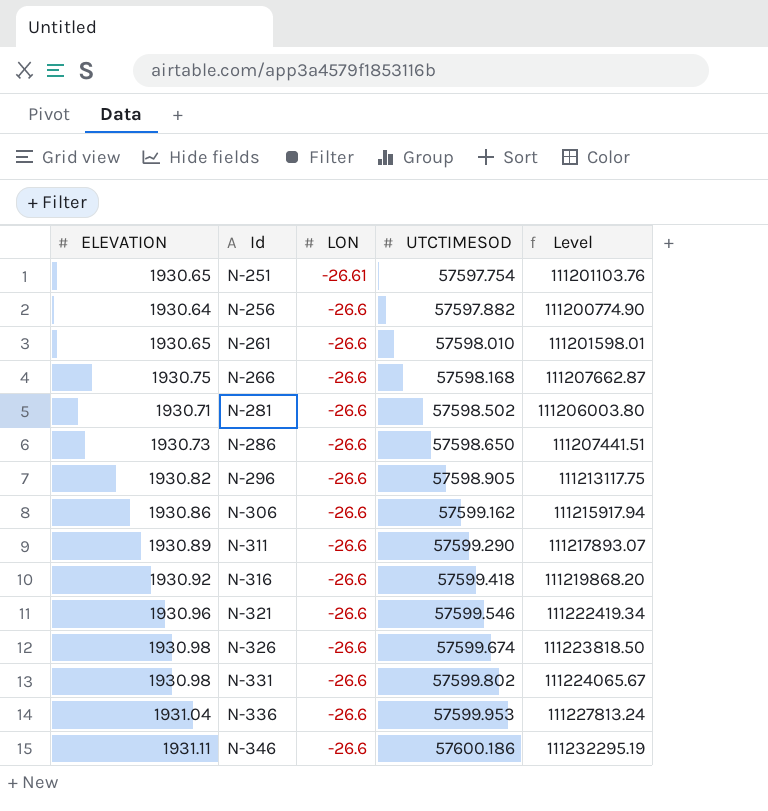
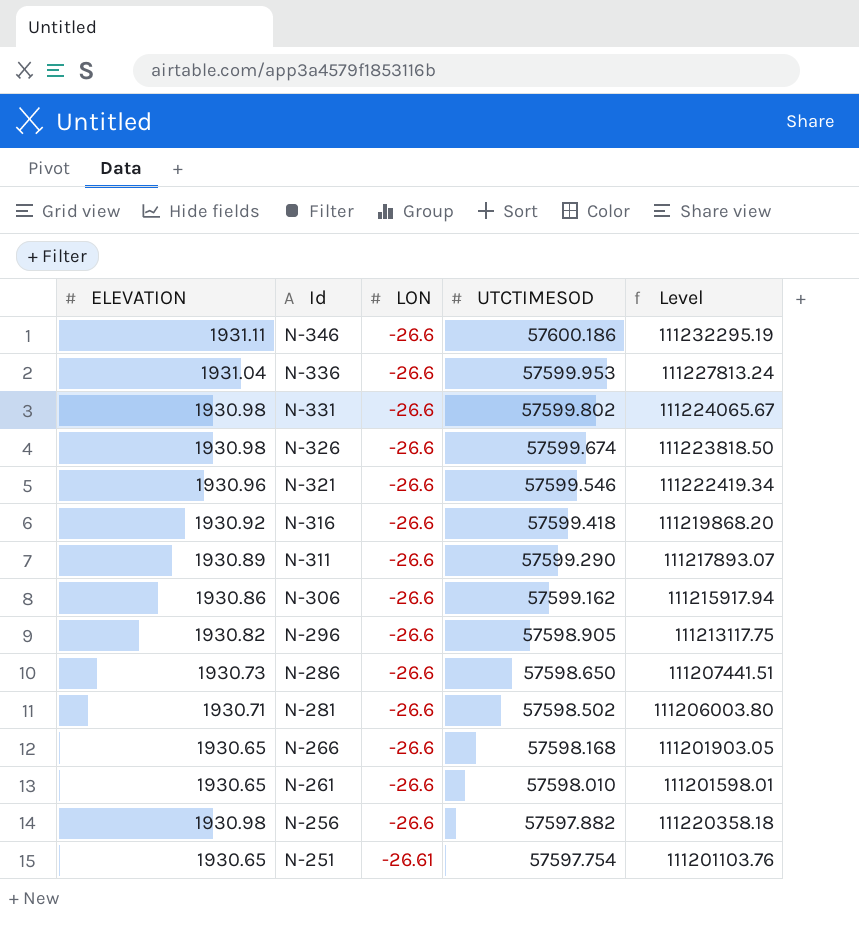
row order: Id ascending -> Id descending
N-266 | ELEVATION: 1930.75 -> 1930.65
N-266 | Level: 111207662.87 -> 111201903.05
N-256 | ELEVATION: 1930.64 -> 1930.98
N-256 | Level: 111200774.90 -> 111220358.18

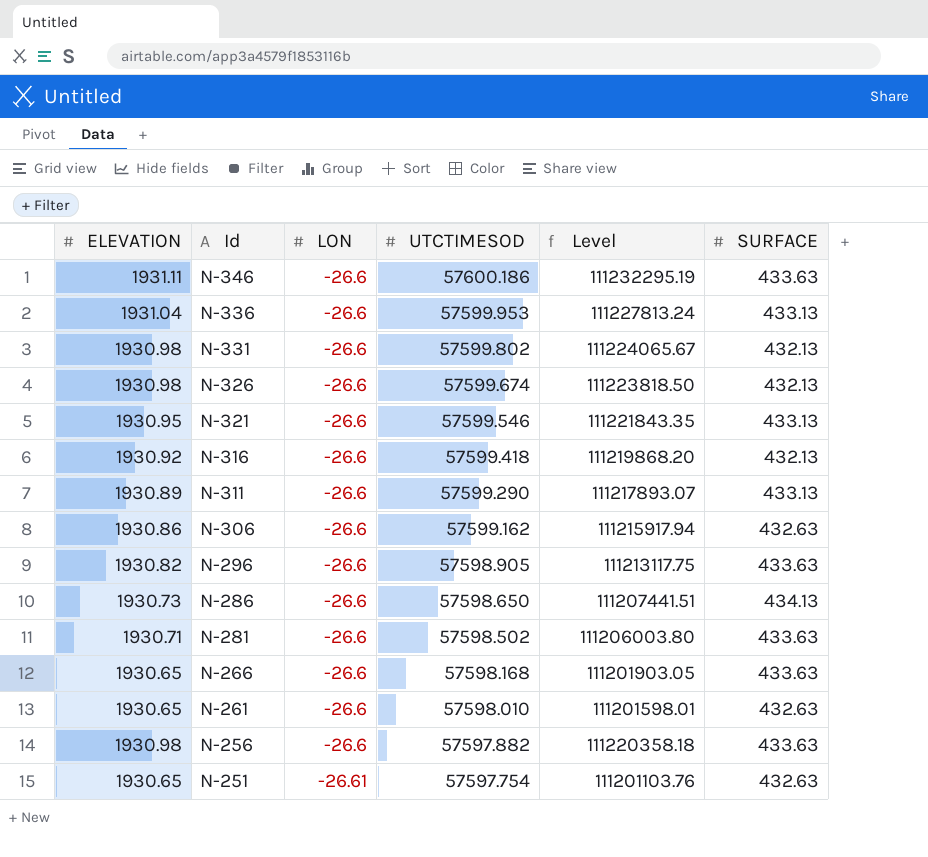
column SURFACE | position: none -> 6
N-321 | ELEVATION: 1930.96 -> 1930.95
N-321 | Level: 111222419.34 -> 111221843.35

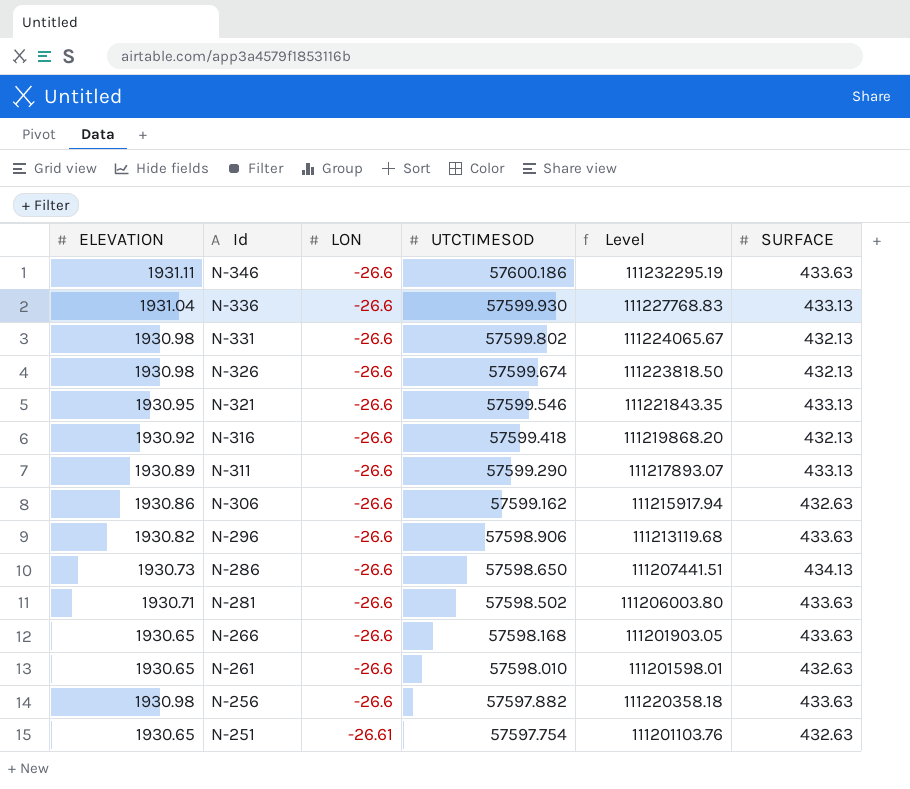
N-336 | UTCTIMESOD: 57599.953 -> 57599.930
N-336 | Level: 111227813.24 -> 111227768.83
N-296 | UTCTIMESOD: 57598.905 -> 57598.906
N-296 | Level: 111213117.75 -> 111213119.68

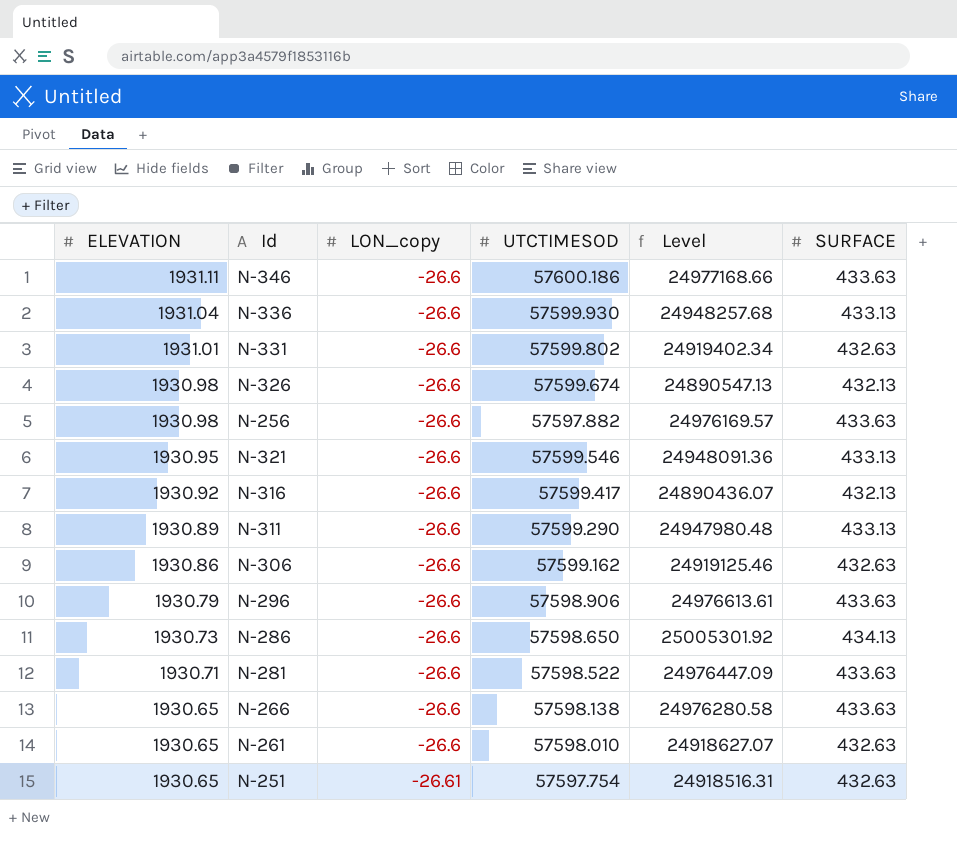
row order: Id descending -> ELEVATION descending
column name: LON -> LON_copy
column Level | formula: [ELEVATION] * [UTCTIMESOD] -> [UTCTIMESOD] * [SURFACE]
N-331 | ELEVATION: 1930.98 -> 1931.01
N-331 | SURFACE: 432.13 -> 432.63
N-316 | UTCTIMESOD: 57599.418 -> 57599.417
N-296 | ELEVATION: 1930.82 -> 1930.79
N-281 | UTCTIMESOD: 57598.502 -> 57598.522
N-266 | UTCTIMESOD: 57598.168 -> 57598.138

